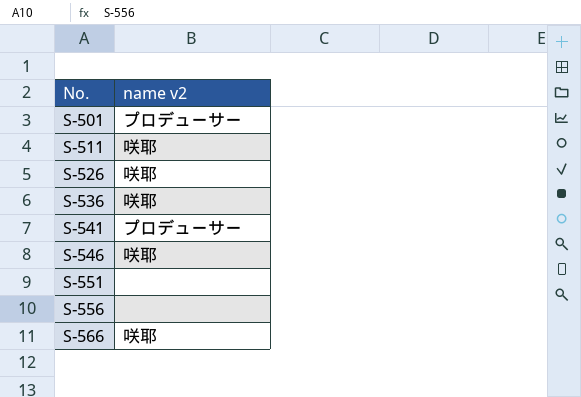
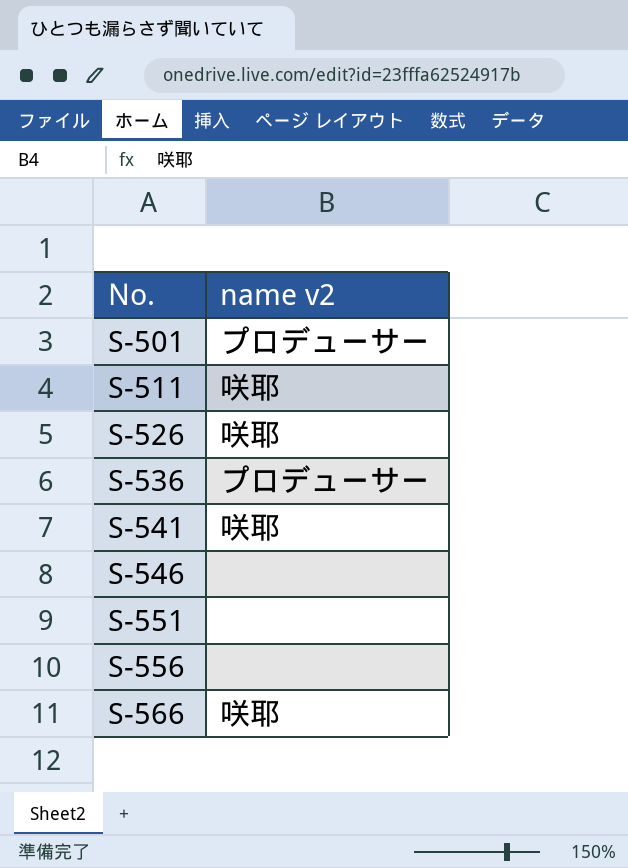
S-536 | name v2: 咲耶 -> プロデューサー
S-541 | name v2: プロデューサー -> 咲耶
S-546 | name v2: 咲耶 -> none

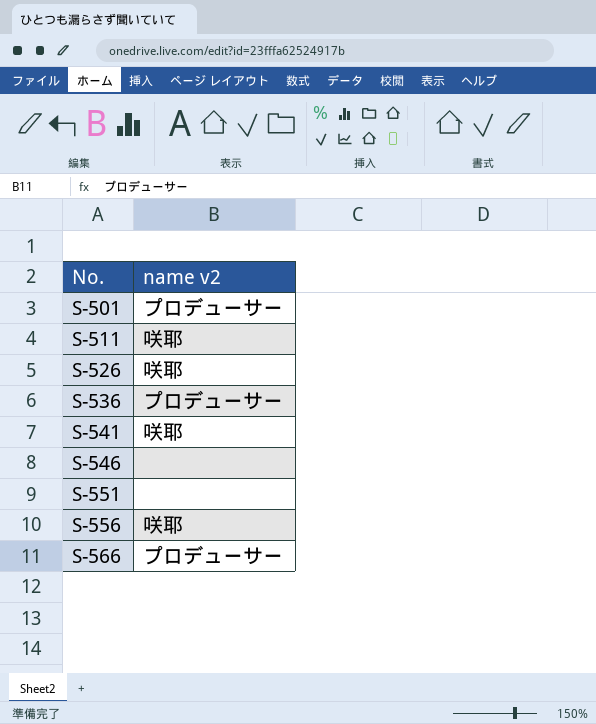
S-556 | name v2: none -> 咲耶
S-566 | name v2: 咲耶 -> プロデューサー

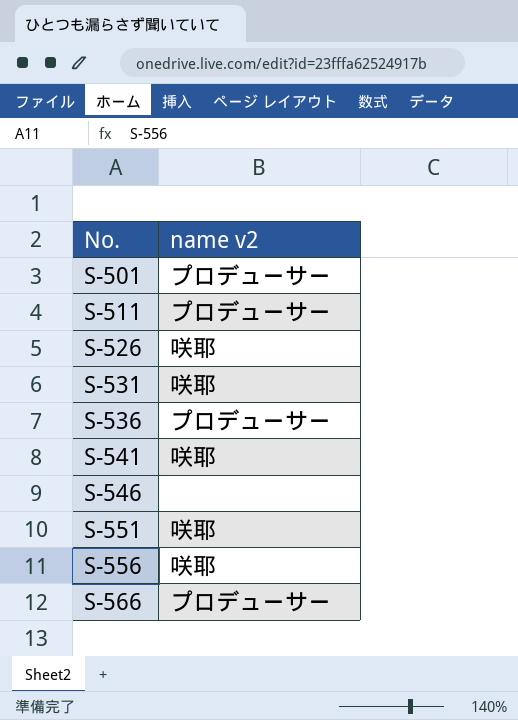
S-511 | name v2: 咲耶 -> プロデューサー
row S-531: none -> 咲耶
S-551 | name v2: none -> 咲耶

